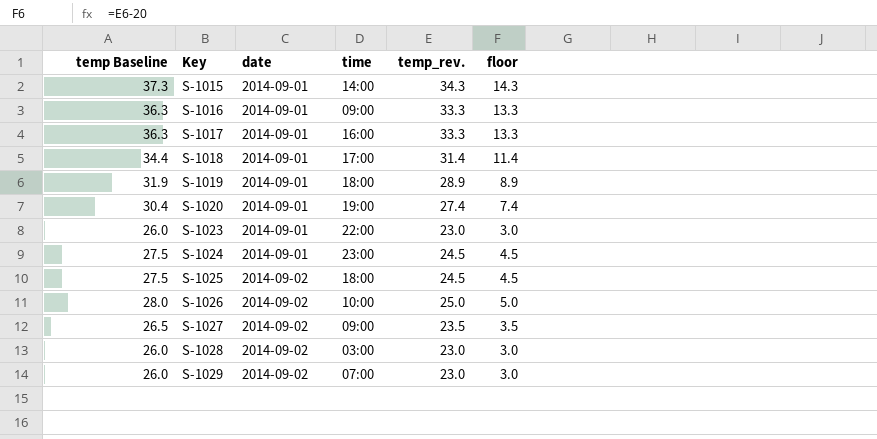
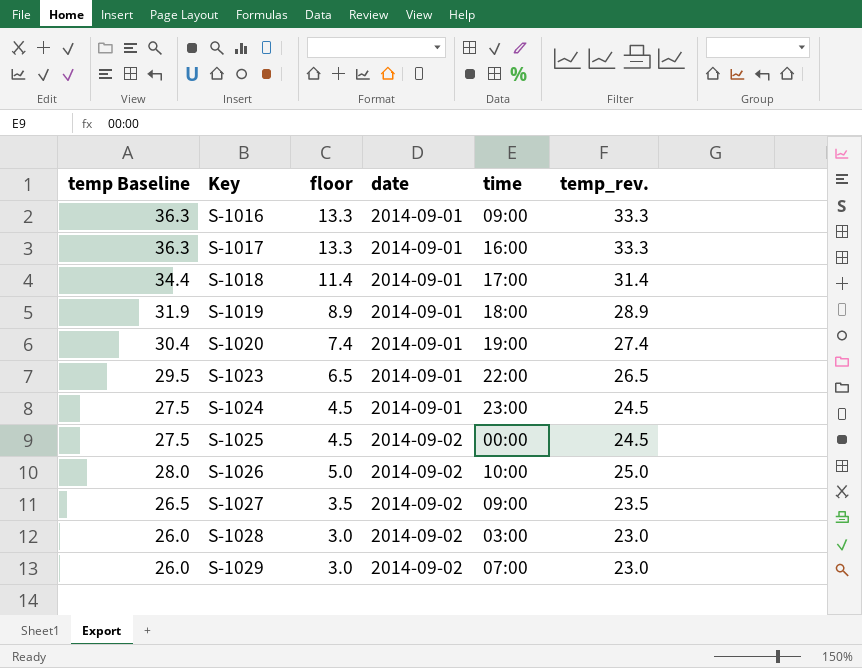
column floor | position: 6 -> 3
row S-1015: 37.3 | 2014-09-01 | 14:00 | 34.3 | 14.3 -> none
S-1023 | temp Baseline: 26.0 -> 29.5
S-1023 | floor: 3.0 -> 6.5
S-1023 | temp_rev.: 23.0 -> 26.5
S-1025 | time: 18:00 -> 00:00

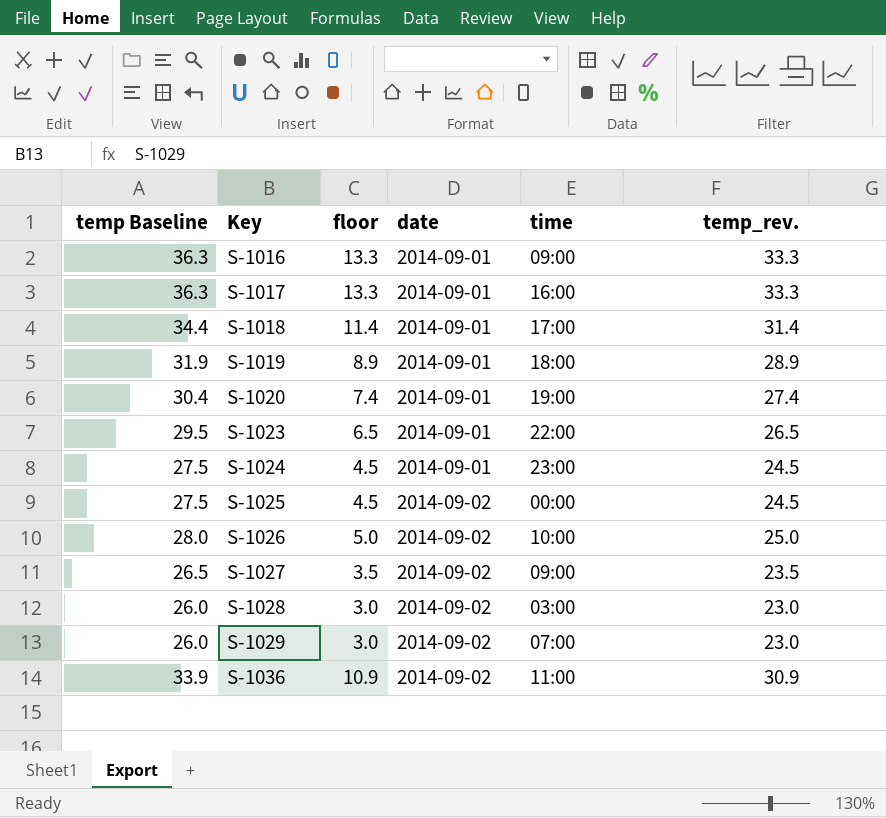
row S-1036: none -> 33.9 | 10.9 | 2014-09-02 | 11:00 | 30.9

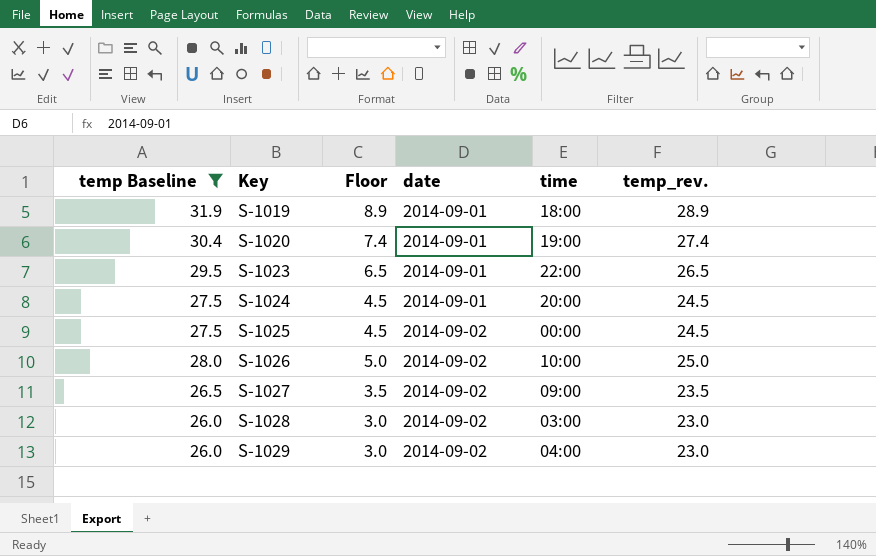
filter: none -> temp Baseline <= 31.9
column name: floor -> Floor
S-1024 | time: 23:00 -> 20:00
S-1029 | time: 07:00 -> 04:00

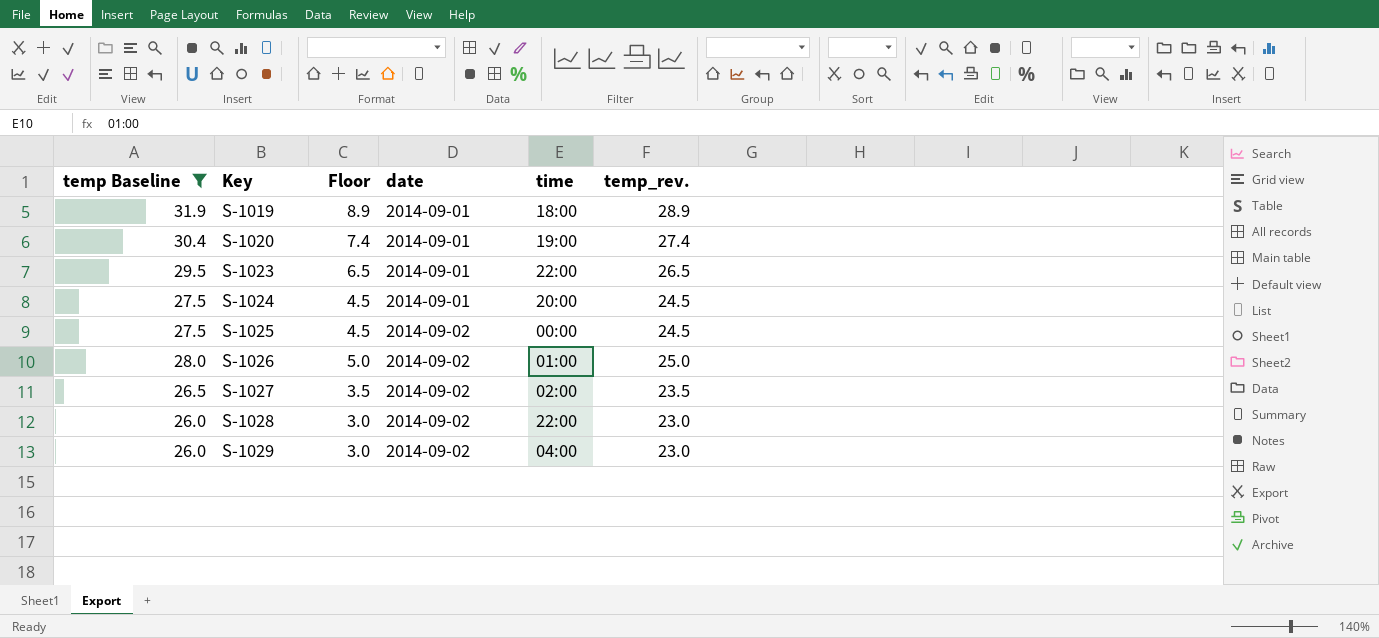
S-1026 | time: 10:00 -> 01:00
S-1027 | time: 09:00 -> 02:00
S-1028 | time: 03:00 -> 22:00

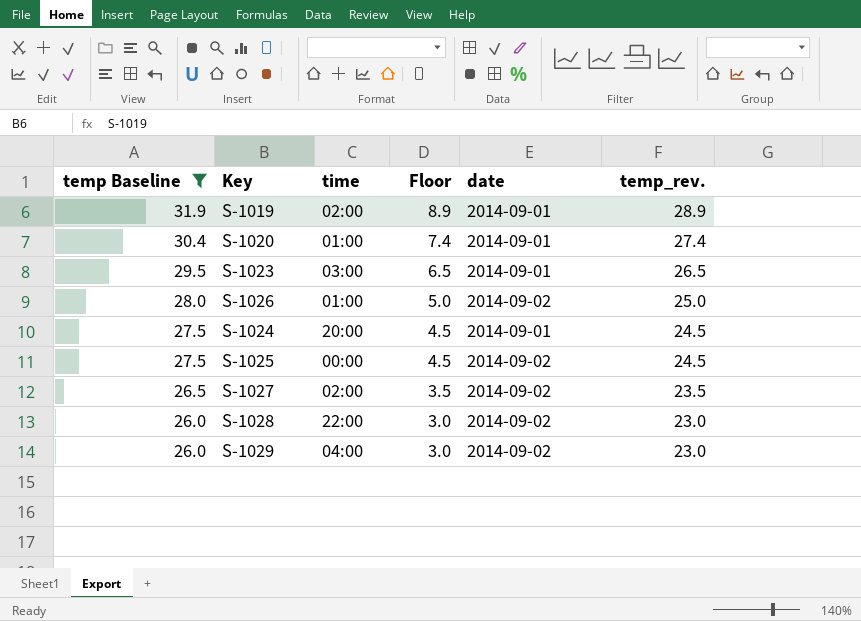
row order: Key ascending -> temp Baseline descending
column time | position: 5 -> 3
S-1019 | time: 18:00 -> 02:00
S-1020 | time: 19:00 -> 01:00
S-1023 | time: 22:00 -> 03:00

